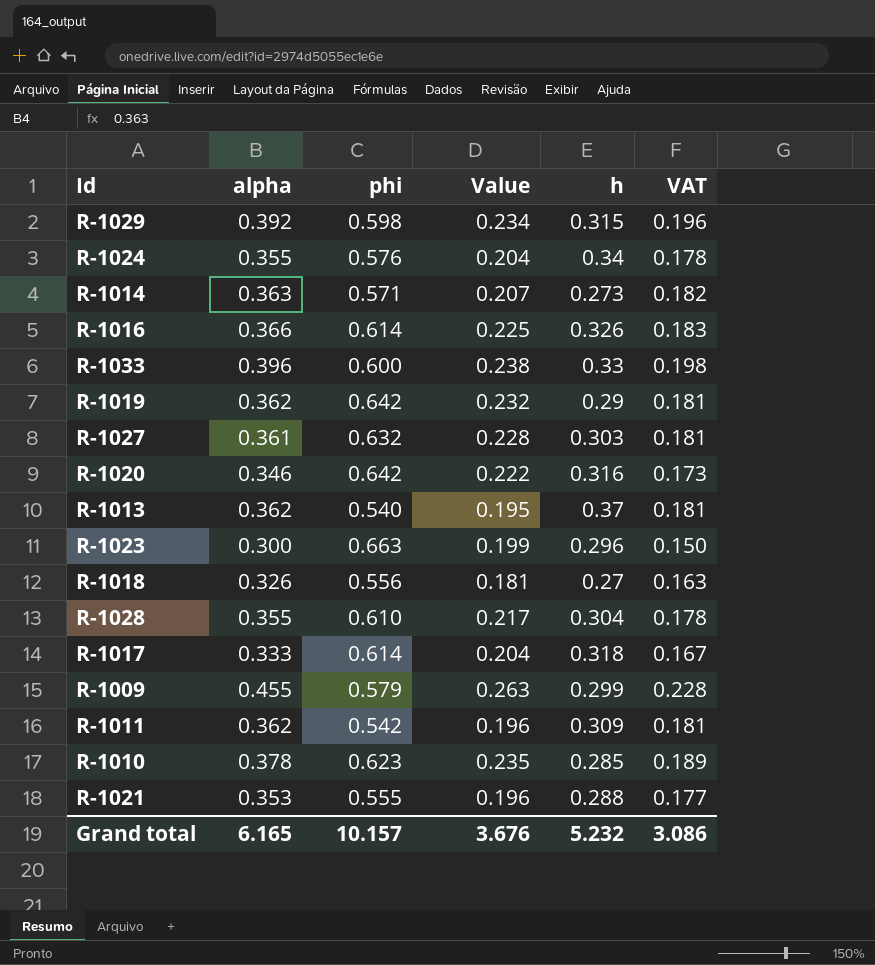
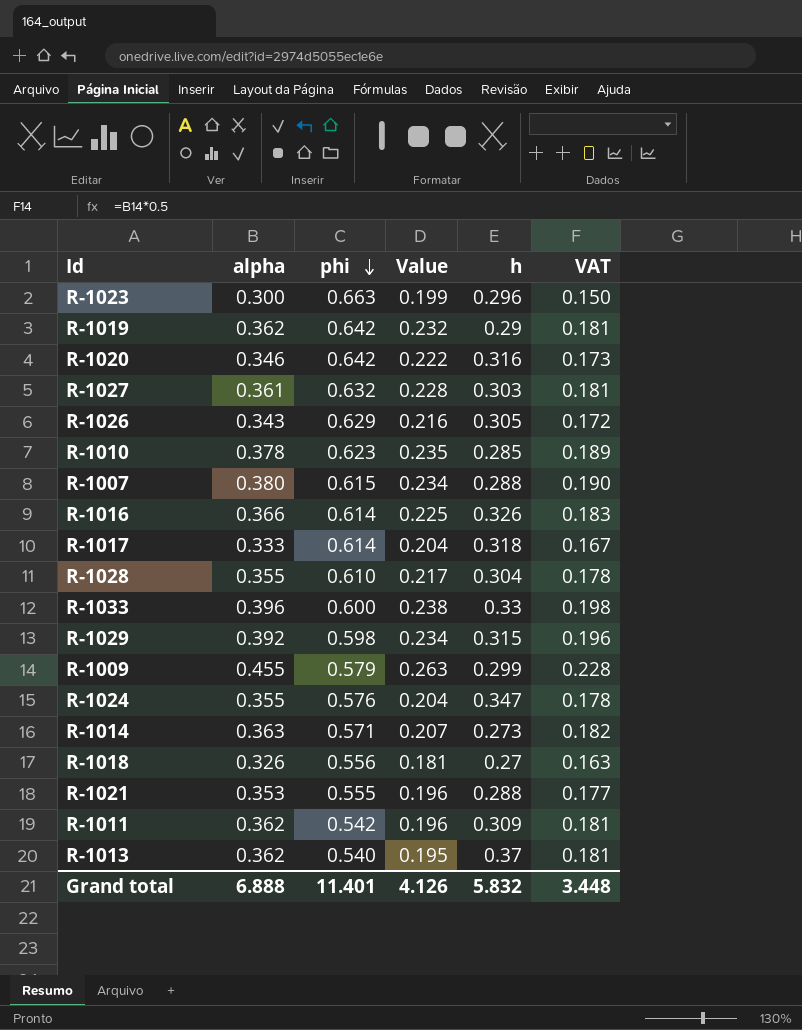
row order: none -> phi descending
row R-1026: none -> 0.343 | 0.629 | 0.216 | 0.305 | 0.172
row R-1007: none -> 0.380 | 0.615 | 0.234 | 0.288 | 0.190
R-1024 | h: 0.34 -> 0.347
Grand total | alpha: 6.165 -> 6.888
Grand total | phi: 10.157 -> 11.401
Grand total | Value: 3.676 -> 4.126
Grand total | h: 5.232 -> 5.832
Grand total | VAT: 3.086 -> 3.448

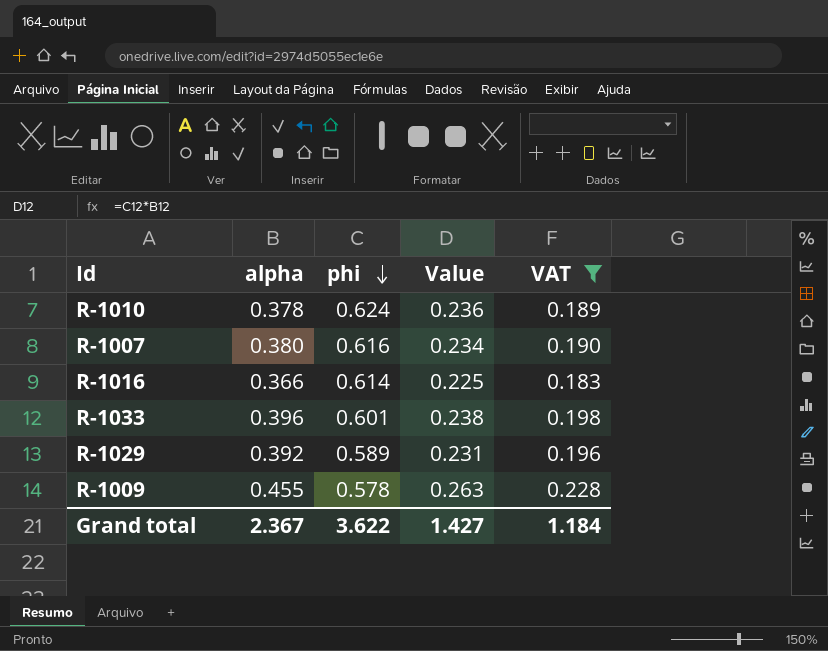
filter: none -> VAT >= 0.183
column h | position: 5 -> none
R-1010 | phi: 0.623 -> 0.624
R-1010 | Value: 0.235 -> 0.236
R-1007 | phi: 0.615 -> 0.616
R-1033 | phi: 0.600 -> 0.601
R-1029 | phi: 0.598 -> 0.589
R-1029 | Value: 0.234 -> 0.231
R-1009 | phi: 0.579 -> 0.578
Grand total | alpha: 6.888 -> 2.367
Grand total | phi: 11.401 -> 3.622
Grand total | Value: 4.126 -> 1.427
Grand total | VAT: 3.448 -> 1.184

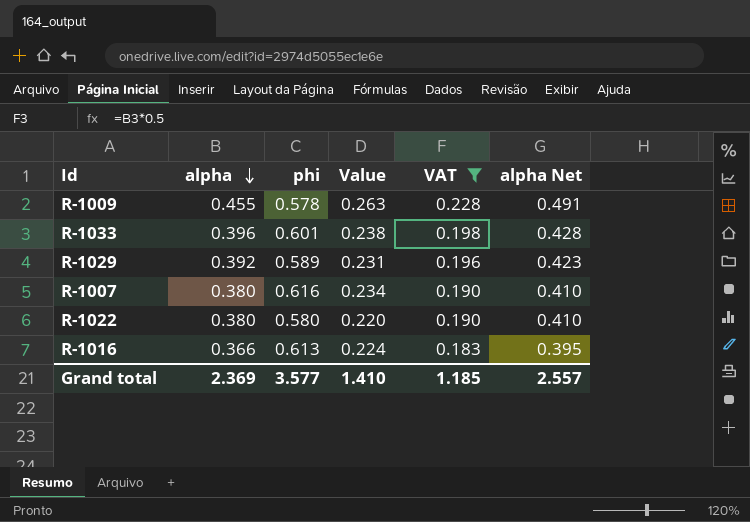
row order: phi descending -> alpha descending
column alpha Net | formula: none -> [alpha] * 1.08
row R-1010: 0.378 | 0.624 | 0.236 | 0.189 -> none
row R-1022: none -> 0.380 | 0.580 | 0.220 | 0.190 | 0.410
R-1016 | phi: 0.614 -> 0.613
R-1016 | Value: 0.225 -> 0.224
Grand total | alpha: 2.367 -> 2.369
Grand total | phi: 3.622 -> 3.577
Grand total | Value: 1.427 -> 1.410
Grand total | VAT: 1.184 -> 1.185

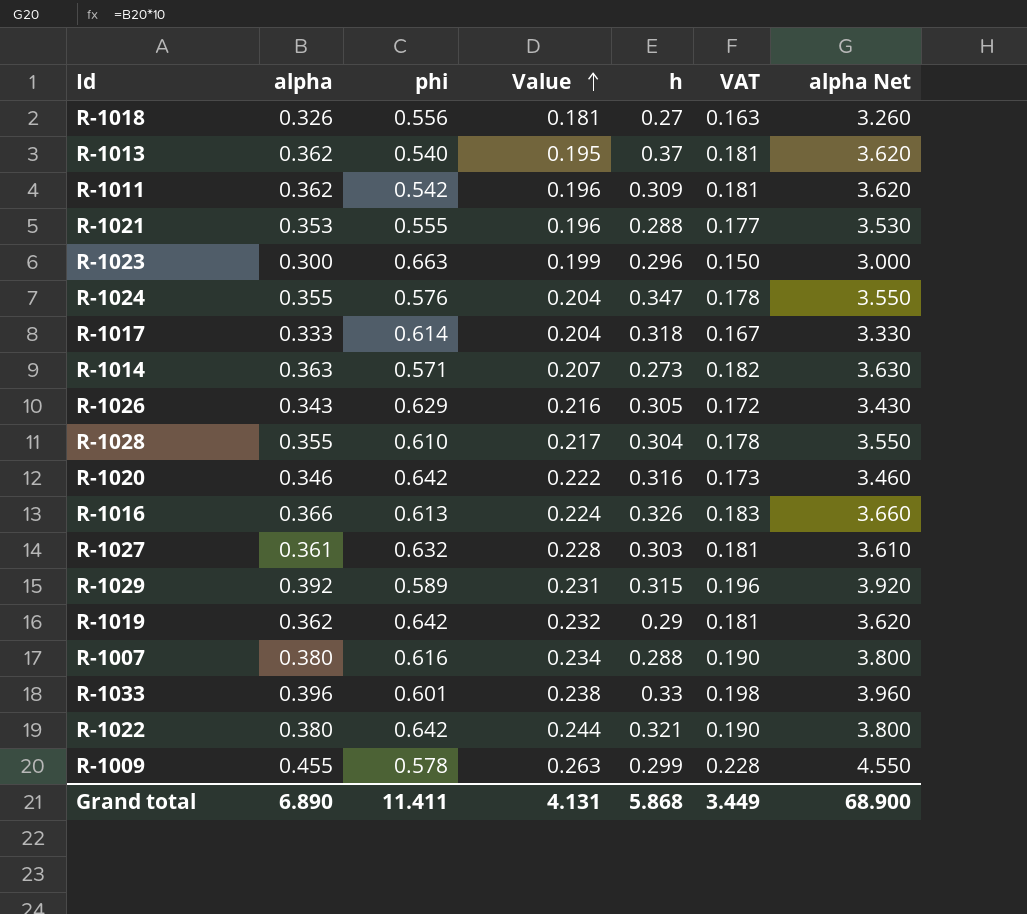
filter: VAT >= 0.183 -> none
row order: alpha descending -> Value ascending
column h | position: none -> 5
column alpha Net | formula: [alpha] * 1.08 -> [alpha] * 10
R-1022 | phi: 0.580 -> 0.642
R-1022 | Value: 0.220 -> 0.244
Grand total | alpha: 2.369 -> 6.890
Grand total | phi: 3.577 -> 11.411
Grand total | Value: 1.410 -> 4.131
Grand total | VAT: 1.185 -> 3.449
Grand total | alpha Net: 2.557 -> 68.900

